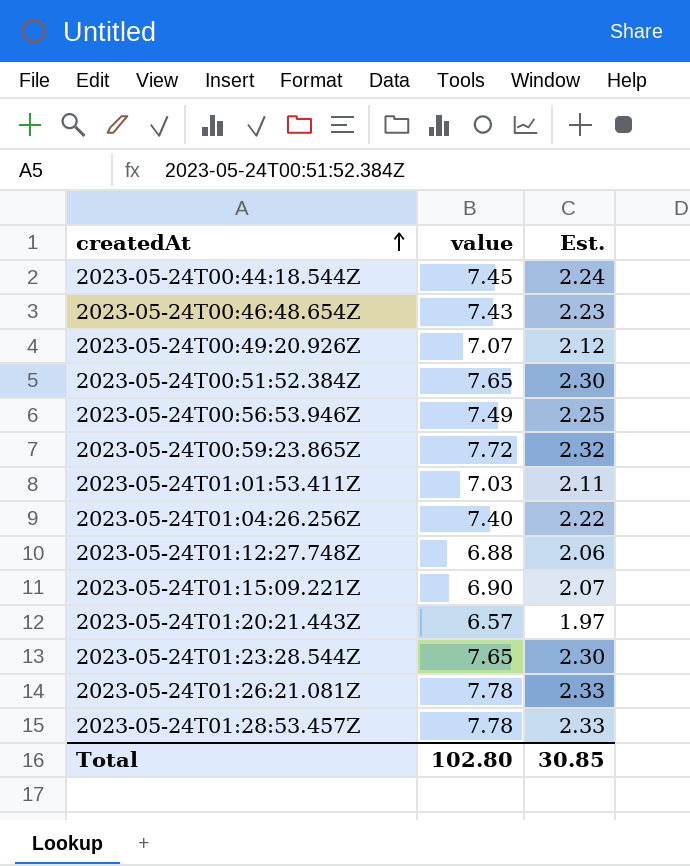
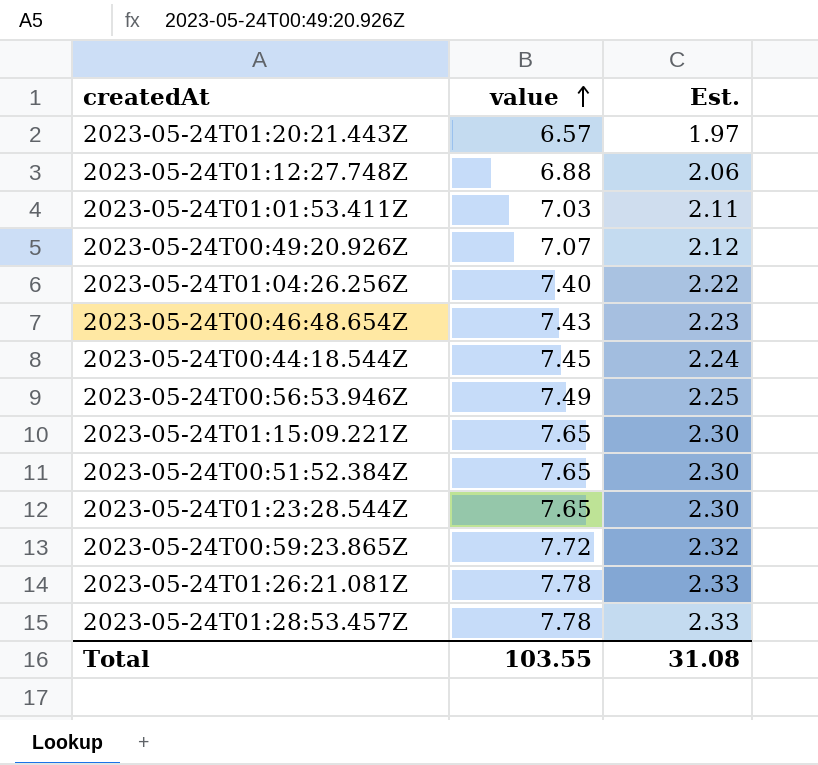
row order: createdAt ascending -> value ascending
2023-05-24T01:15:09.221Z | value: 6.90 -> 7.65
2023-05-24T01:15:09.221Z | Est.: 2.07 -> 2.30
Total | value: 102.80 -> 103.55
Total | Est.: 30.85 -> 31.08

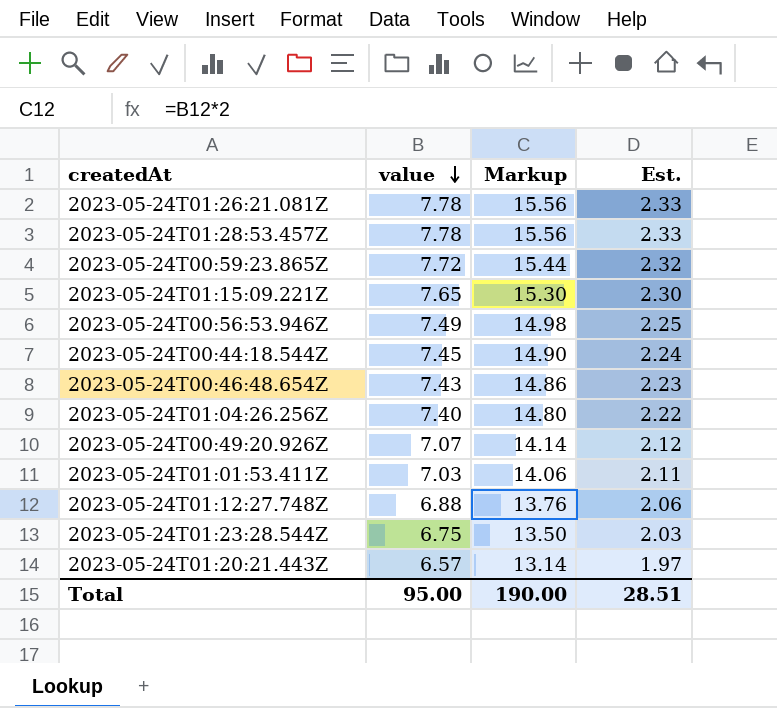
row order: value ascending -> value descending
column Markup | formula: none -> [value] * 2
row 2023-05-24T00:51:52.384Z: 7.65 | 2.30 -> none
2023-05-24T01:23:28.544Z | value: 7.65 -> 6.75
2023-05-24T01:23:28.544Z | Est.: 2.30 -> 2.03
Total | value: 103.55 -> 95.00
Total | Est.: 31.08 -> 28.51

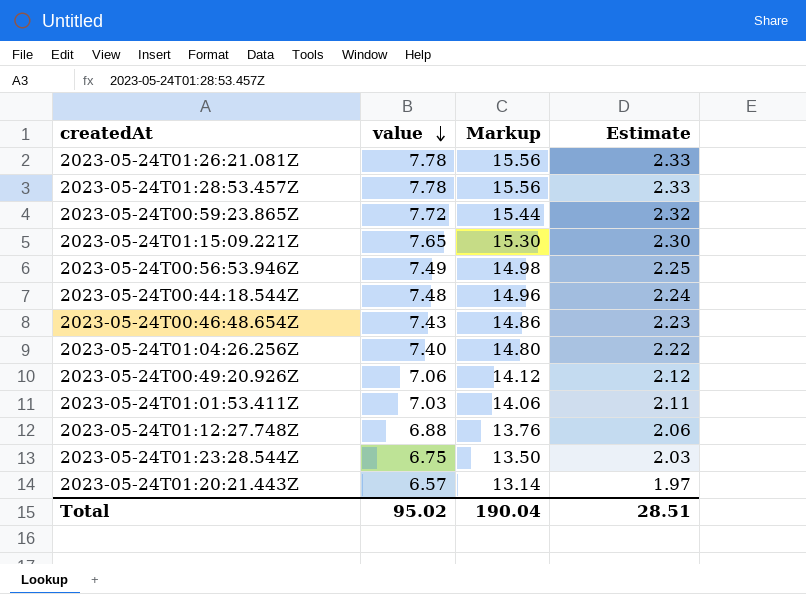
column name: Est. -> Estimate
2023-05-24T00:44:18.544Z | value: 7.45 -> 7.48
2023-05-24T00:44:18.544Z | Markup: 14.90 -> 14.96
2023-05-24T00:49:20.926Z | value: 7.07 -> 7.06
2023-05-24T00:49:20.926Z | Markup: 14.14 -> 14.12
Total | value: 95.00 -> 95.02
Total | Markup: 190.00 -> 190.04

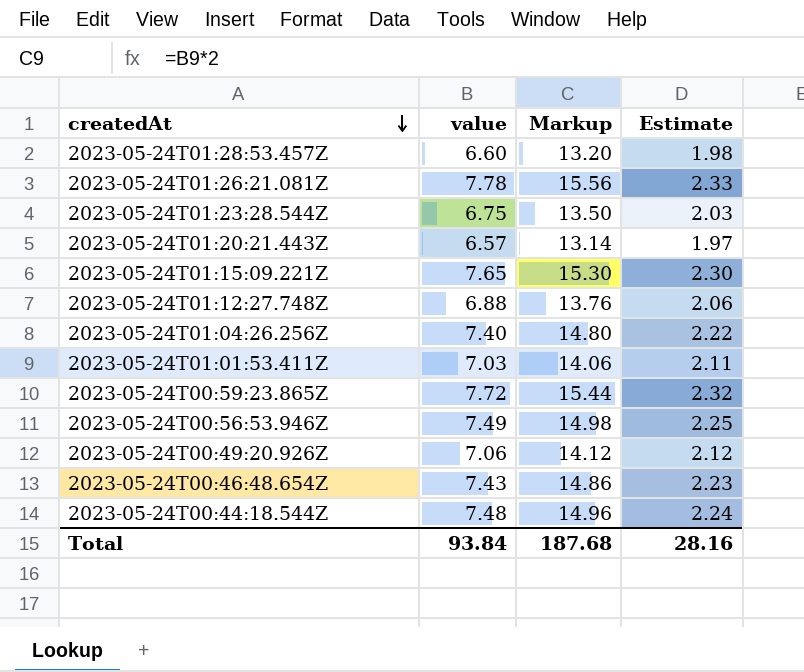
row order: value descending -> createdAt descending
2023-05-24T01:28:53.457Z | value: 7.78 -> 6.60
2023-05-24T01:28:53.457Z | Markup: 15.56 -> 13.20
2023-05-24T01:28:53.457Z | Estimate: 2.33 -> 1.98
Total | value: 95.02 -> 93.84
Total | Markup: 190.04 -> 187.68
Total | Estimate: 28.51 -> 28.16

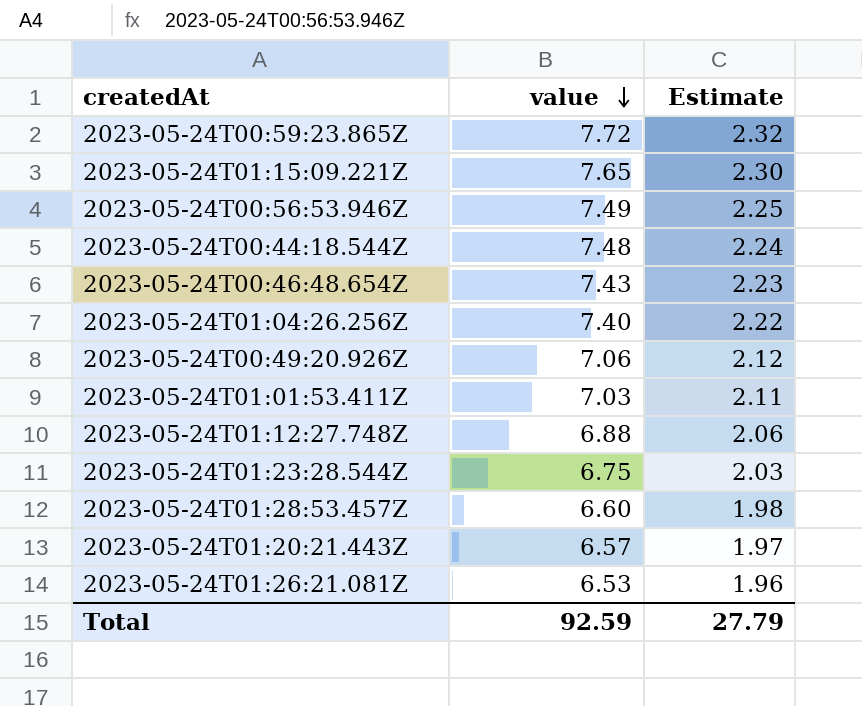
row order: createdAt descending -> value descending
column Markup | formula: [value] * 2 -> none
2023-05-24T01:26:21.081Z | value: 7.78 -> 6.53
2023-05-24T01:26:21.081Z | Estimate: 2.33 -> 1.96
Total | value: 93.84 -> 92.59
Total | Estimate: 28.16 -> 27.79

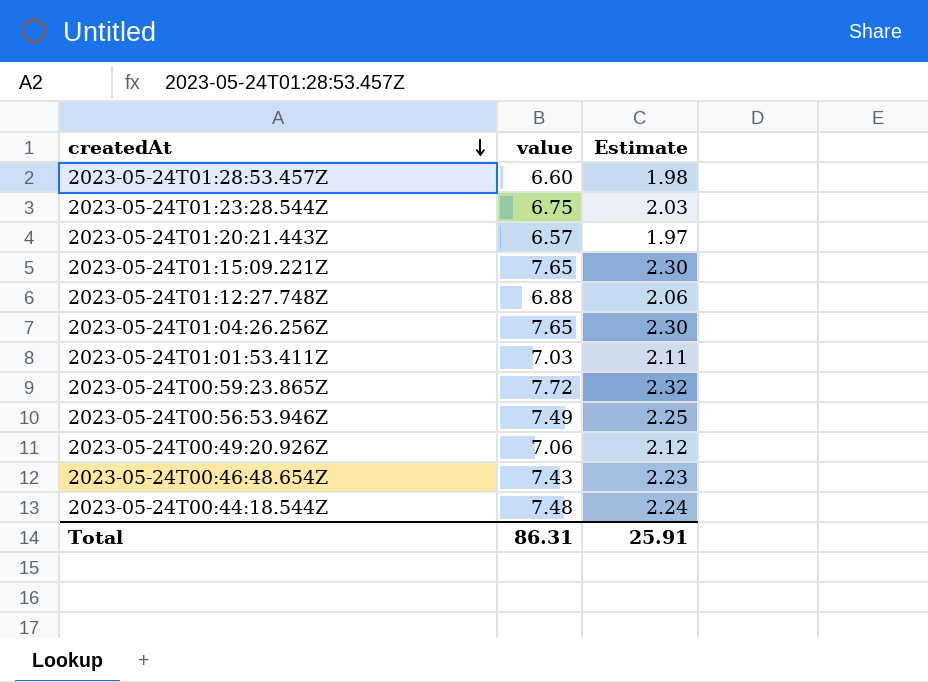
row order: value descending -> createdAt descending
row 2023-05-24T01:26:21.081Z: 6.53 | 1.96 -> none
2023-05-24T01:04:26.256Z | value: 7.40 -> 7.65
2023-05-24T01:04:26.256Z | Estimate: 2.22 -> 2.30
Total | value: 92.59 -> 86.31
Total | Estimate: 27.79 -> 25.91

